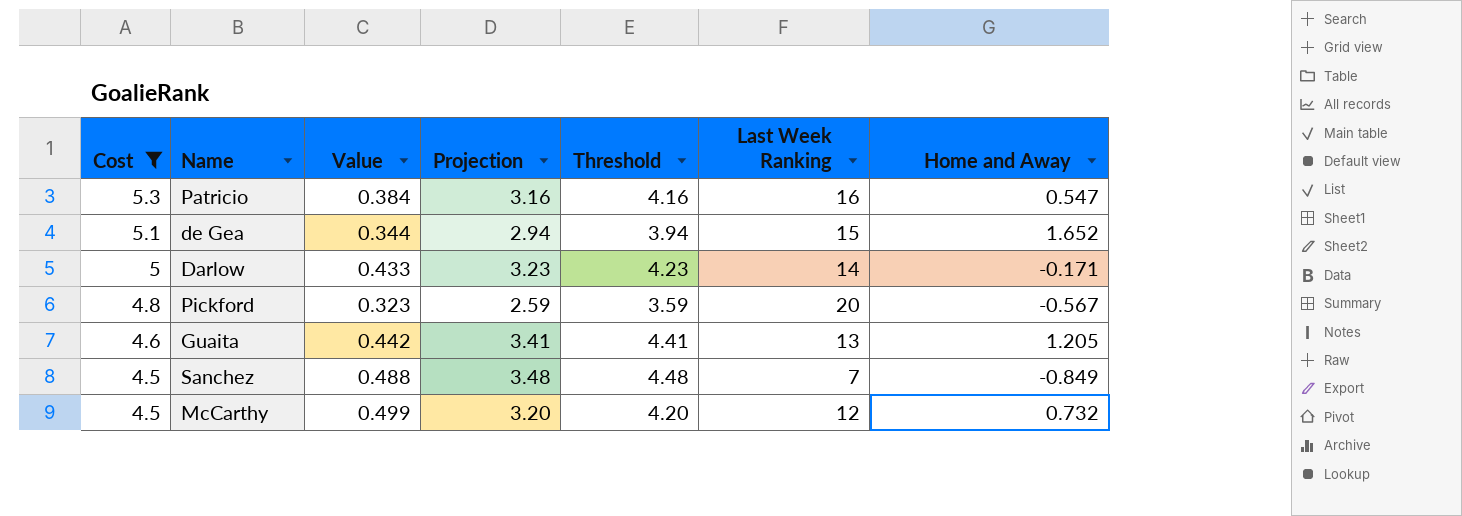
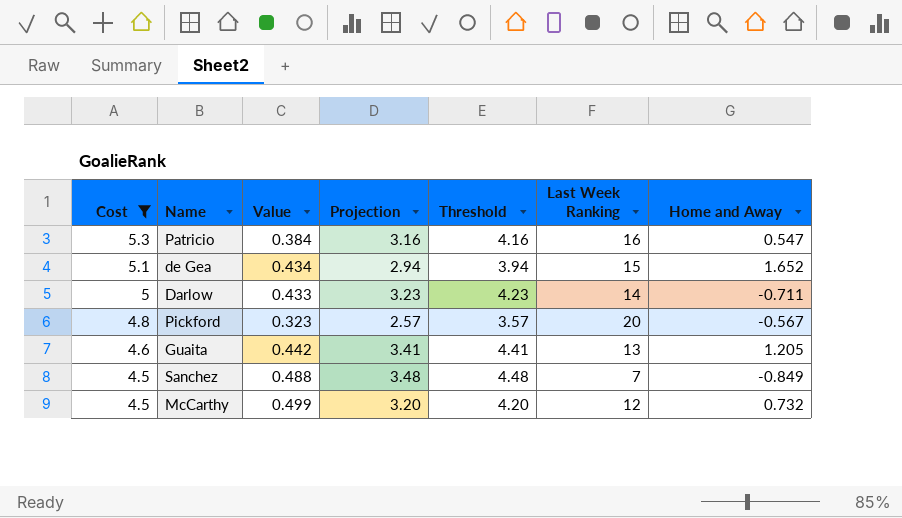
de Gea | Value: 0.344 -> 0.434
Darlow | Home and Away: -0.171 -> -0.711
Pickford | Projection: 2.59 -> 2.57
Pickford | Threshold: 3.59 -> 3.57

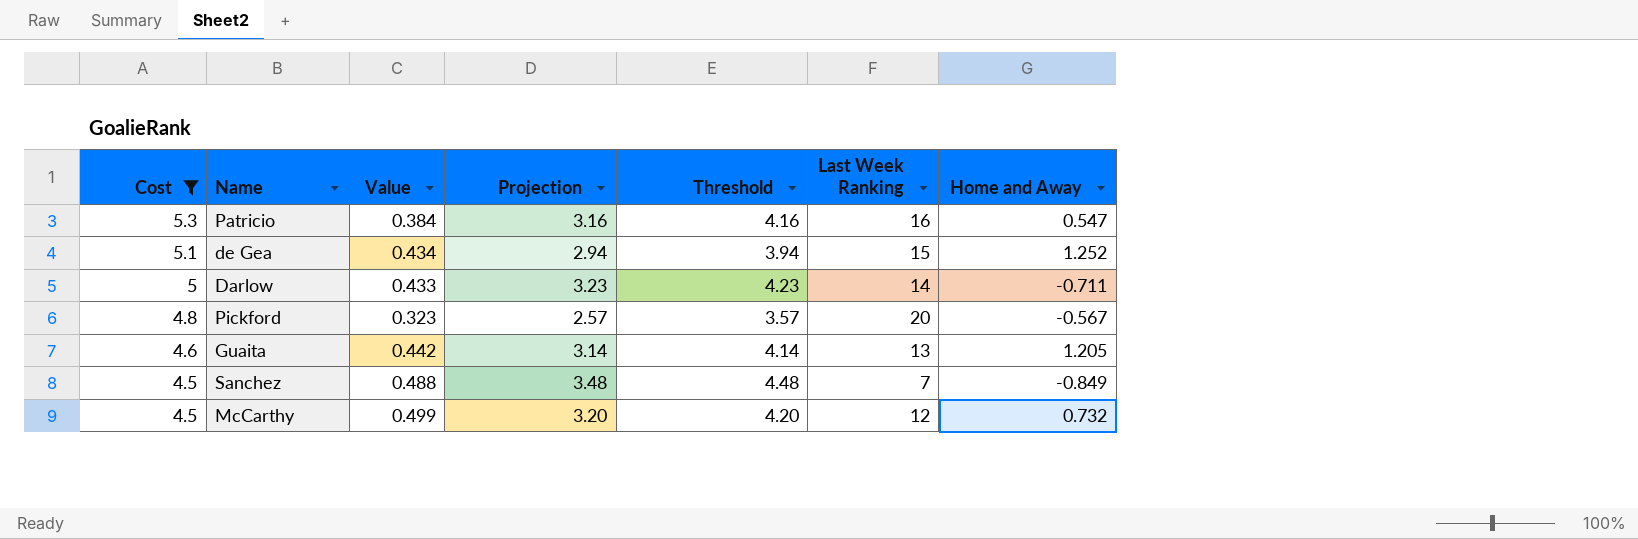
de Gea | Home and Away: 1.652 -> 1.252
Guaita | Projection: 3.41 -> 3.14
Guaita | Threshold: 4.41 -> 4.14

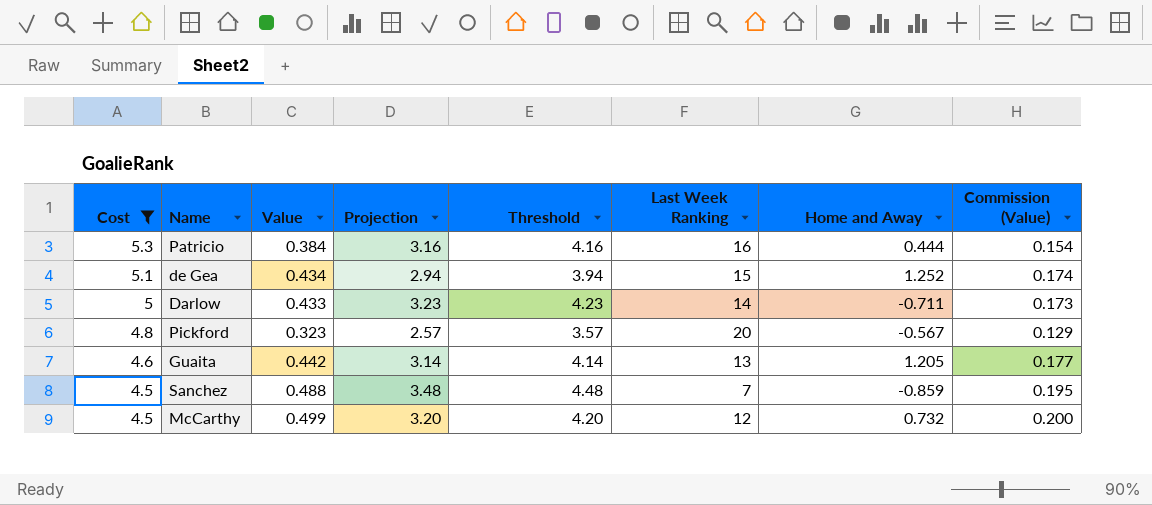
column Commission (Value) | formula: none -> [Value] * 0.4
Patricio | Home and Away: 0.547 -> 0.444
Sanchez | Home and Away: -0.849 -> -0.859

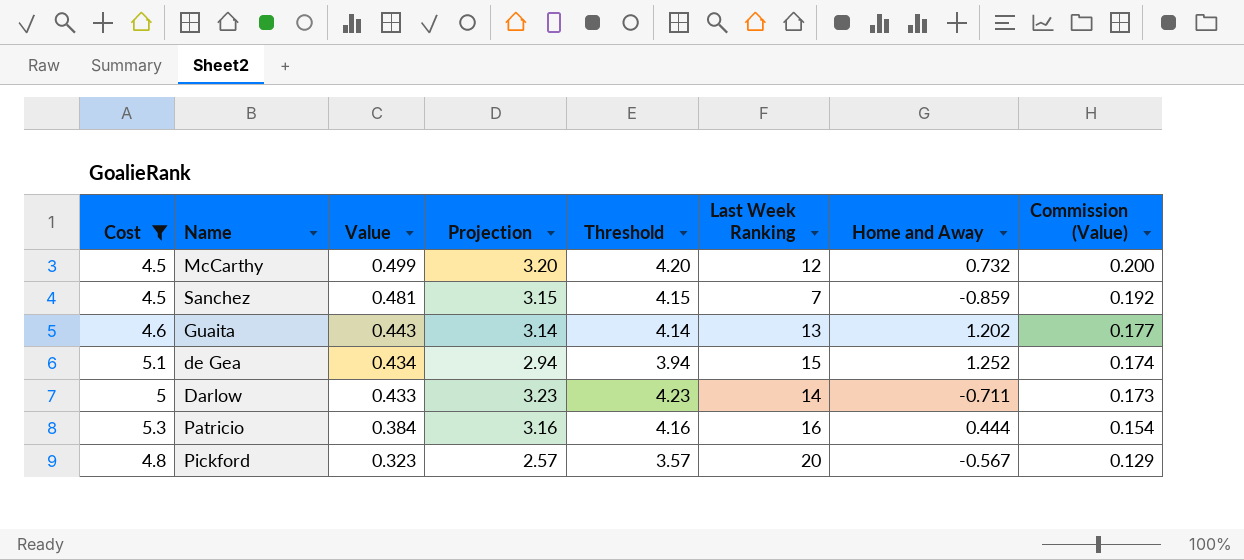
row order: Cost descending -> Value descending
Sanchez | Value: 0.488 -> 0.481
Sanchez | Projection: 3.48 -> 3.15
Sanchez | Threshold: 4.48 -> 4.15
Sanchez | Commission (Value): 0.195 -> 0.192
Guaita | Value: 0.442 -> 0.443
Guaita | Home and Away: 1.205 -> 1.202

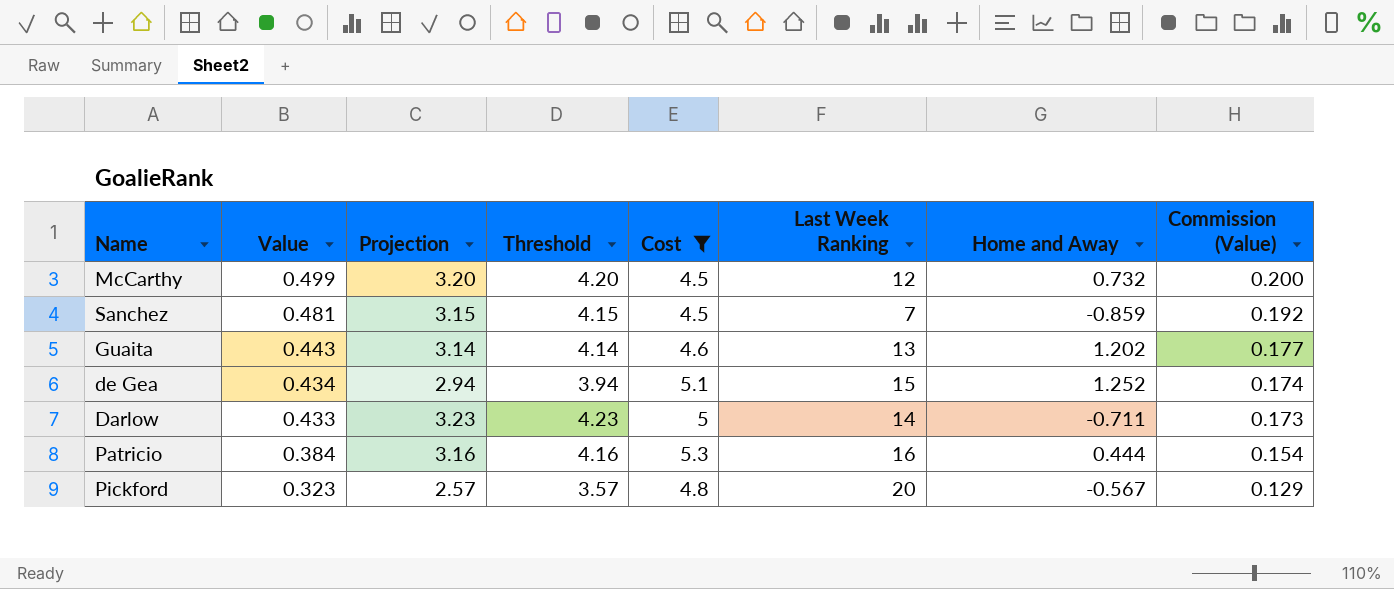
column Cost | position: 1 -> 5

